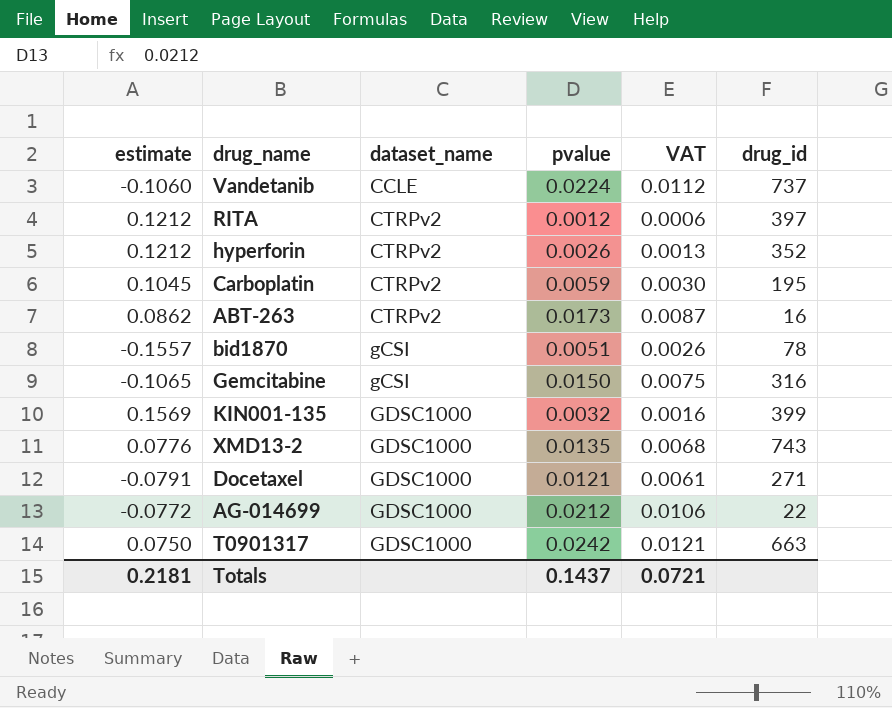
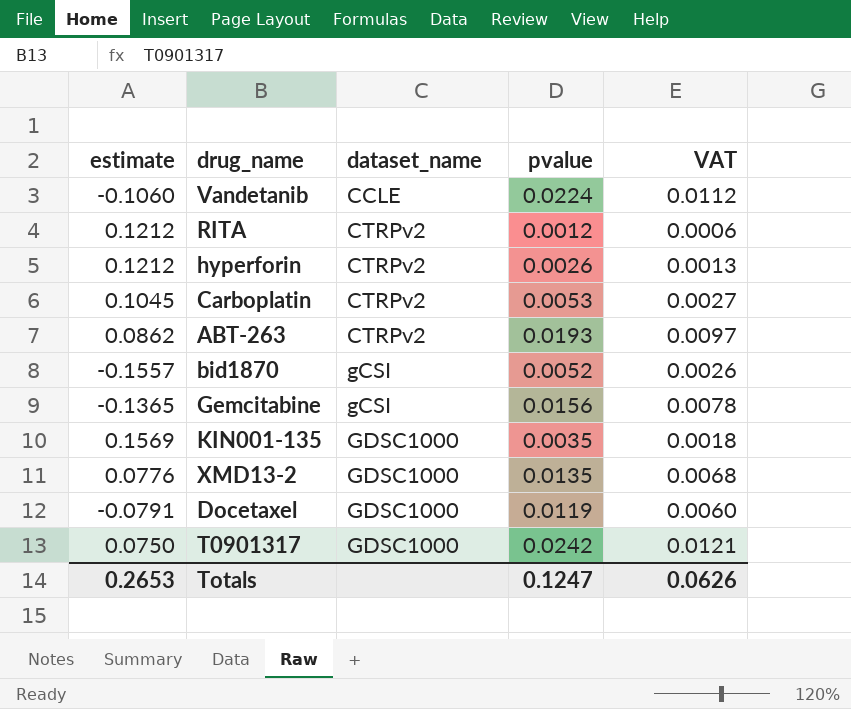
column drug_id | position: 6 -> none
row AG-014699: -0.0772 | GDSC1000 | 0.0212 | 0.0106 | 22 -> none
Carboplatin | pvalue: 0.0059 -> 0.0053
Carboplatin | VAT: 0.0030 -> 0.0027
ABT-263 | pvalue: 0.0173 -> 0.0193
ABT-263 | VAT: 0.0087 -> 0.0097
bid1870 | pvalue: 0.0051 -> 0.0052
Gemcitabine | estimate: -0.1065 -> -0.1365
Gemcitabine | pvalue: 0.0150 -> 0.0156
Gemcitabine | VAT: 0.0075 -> 0.0078
KIN001-135 | pvalue: 0.0032 -> 0.0035
KIN001-135 | VAT: 0.0016 -> 0.0018
Docetaxel | pvalue: 0.0121 -> 0.0119
Docetaxel | VAT: 0.0061 -> 0.0060
Totals | estimate: 0.2181 -> 0.2653
Totals | pvalue: 0.1437 -> 0.1247
Totals | VAT: 0.0721 -> 0.0626

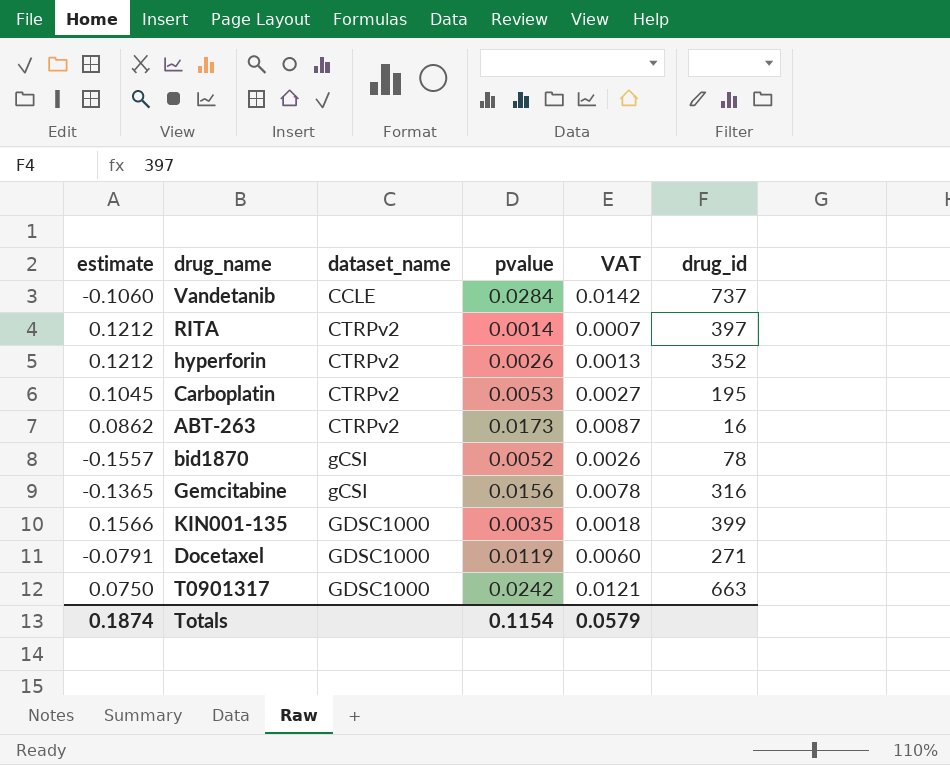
column drug_id | position: none -> 6
row XMD13-2: 0.0776 | GDSC1000 | 0.0135 | 0.0068 -> none
Vandetanib | pvalue: 0.0224 -> 0.0284
Vandetanib | VAT: 0.0112 -> 0.0142
RITA | pvalue: 0.0012 -> 0.0014
RITA | VAT: 0.0006 -> 0.0007
ABT-263 | pvalue: 0.0193 -> 0.0173
ABT-263 | VAT: 0.0097 -> 0.0087
KIN001-135 | estimate: 0.1569 -> 0.1566
Totals | estimate: 0.2653 -> 0.1874
Totals | pvalue: 0.1247 -> 0.1154
Totals | VAT: 0.0626 -> 0.0579

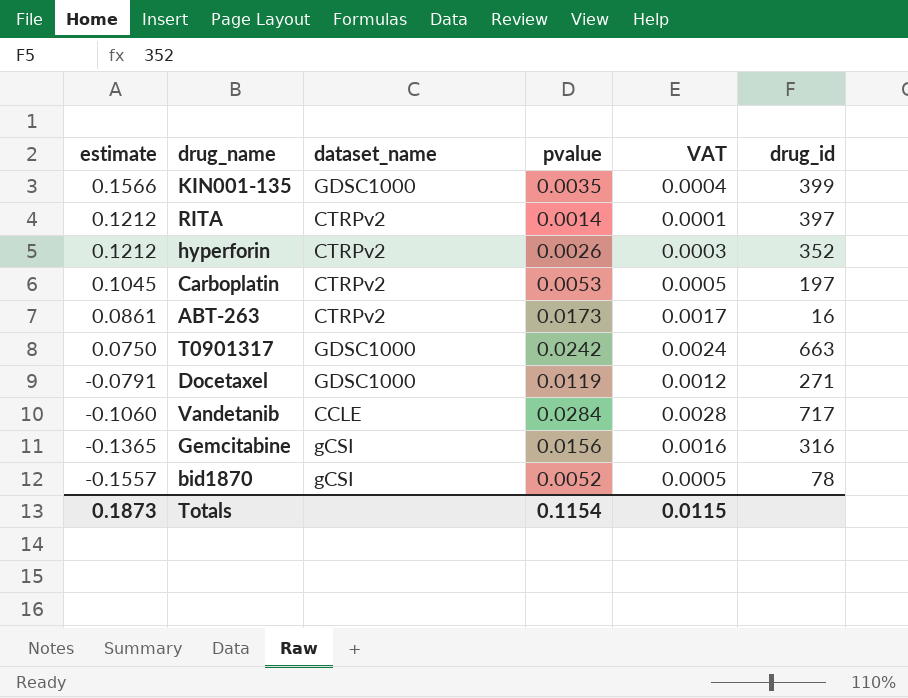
row order: dataset_name ascending -> estimate descending
column VAT | formula: [pvalue] * 0.5 -> [pvalue] * 0.1
Carboplatin | drug_id: 195 -> 197
ABT-263 | estimate: 0.0862 -> 0.0861
Vandetanib | drug_id: 737 -> 717
Totals | estimate: 0.1874 -> 0.1873
Totals | VAT: 0.0579 -> 0.0115

